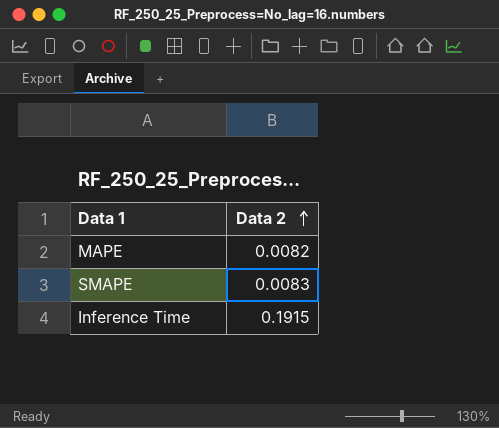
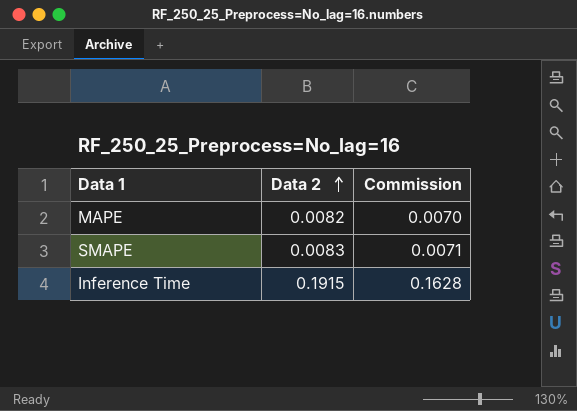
column Commission | formula: none -> [Data 2] * 0.85

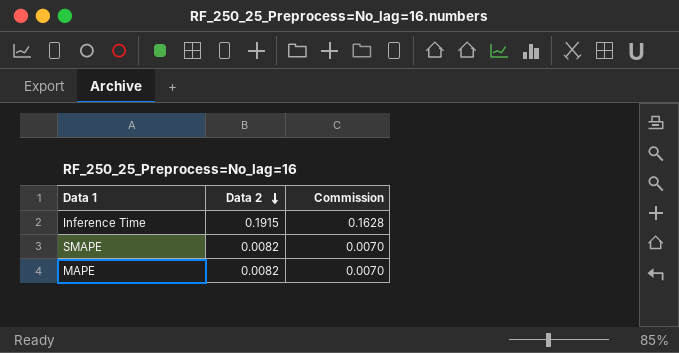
row order: Data 2 ascending -> Data 2 descending
SMAPE | Data 2: 0.0083 -> 0.0082
SMAPE | Commission: 0.0071 -> 0.0070

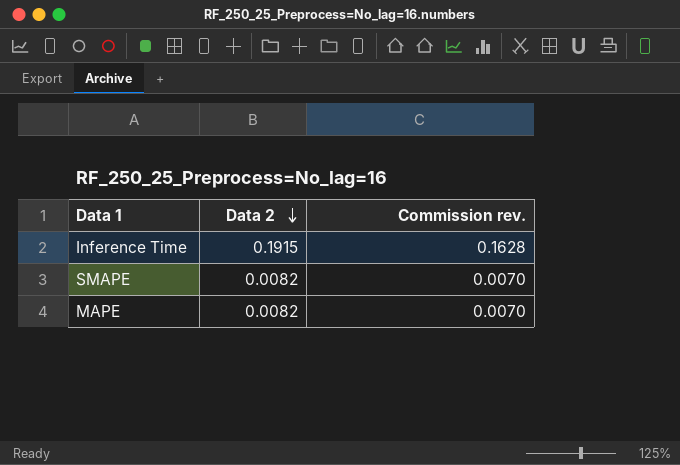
column name: Commission -> Commission rev.

